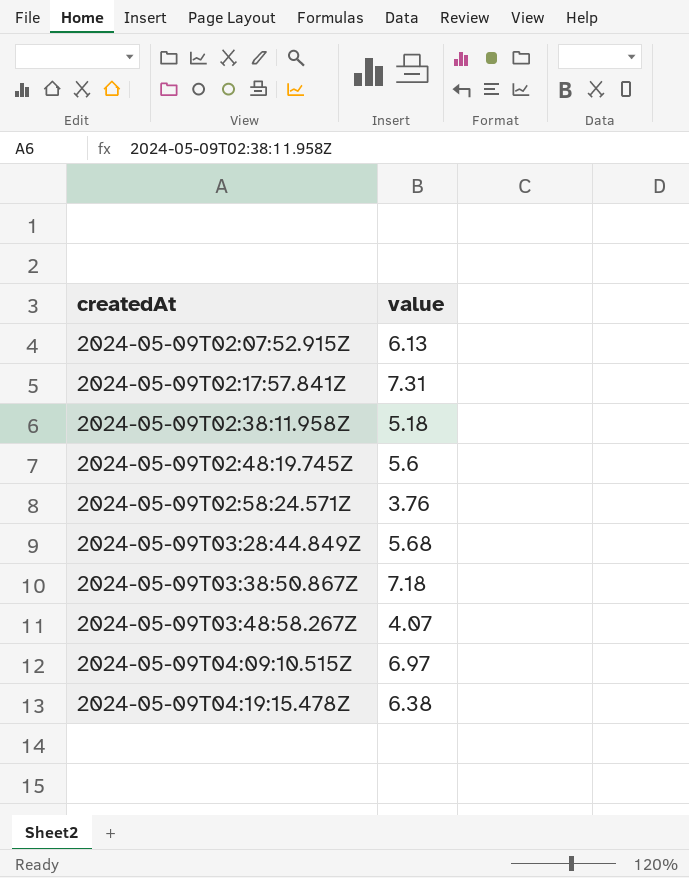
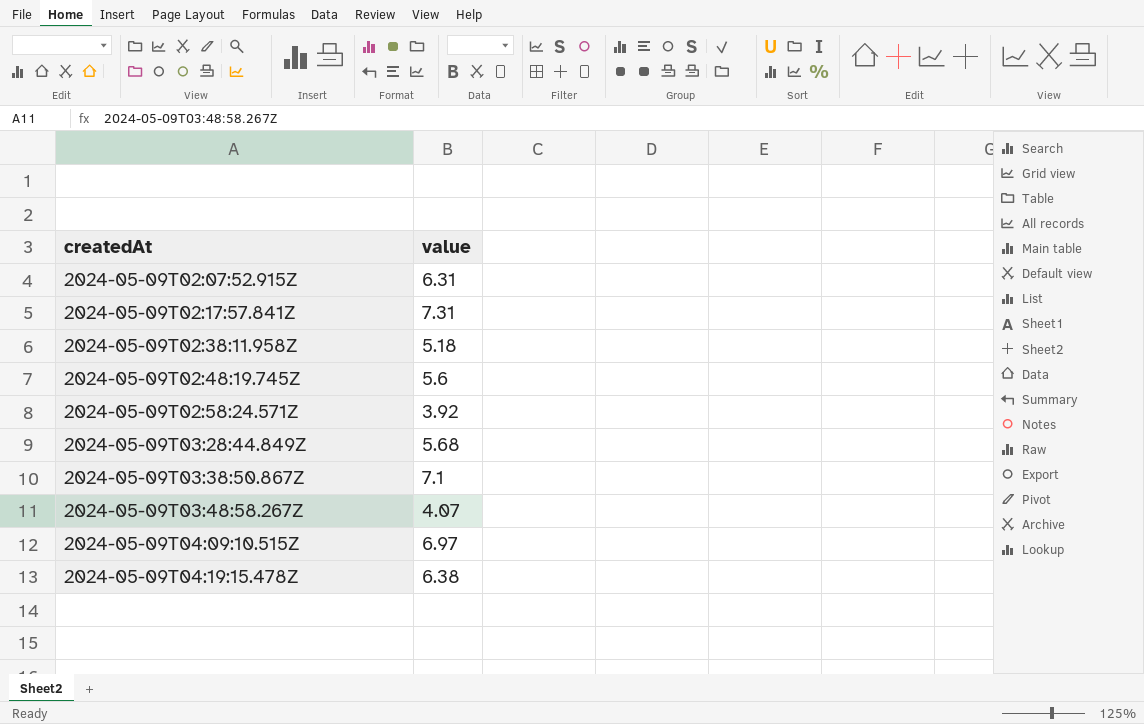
2024-05-09T02:07:52.915Z | value: 6.13 -> 6.31
2024-05-09T02:58:24.571Z | value: 3.76 -> 3.92
2024-05-09T03:38:50.867Z | value: 7.18 -> 7.1

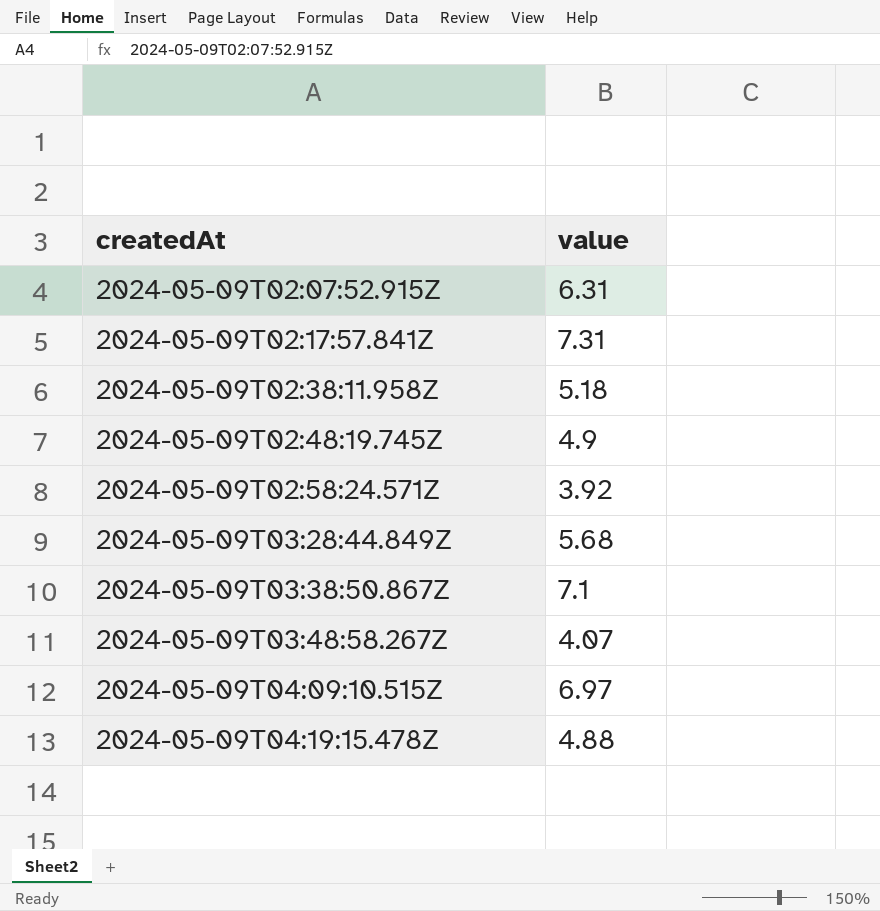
2024-05-09T02:48:19.745Z | value: 5.6 -> 4.9
2024-05-09T04:19:15.478Z | value: 6.38 -> 4.88

